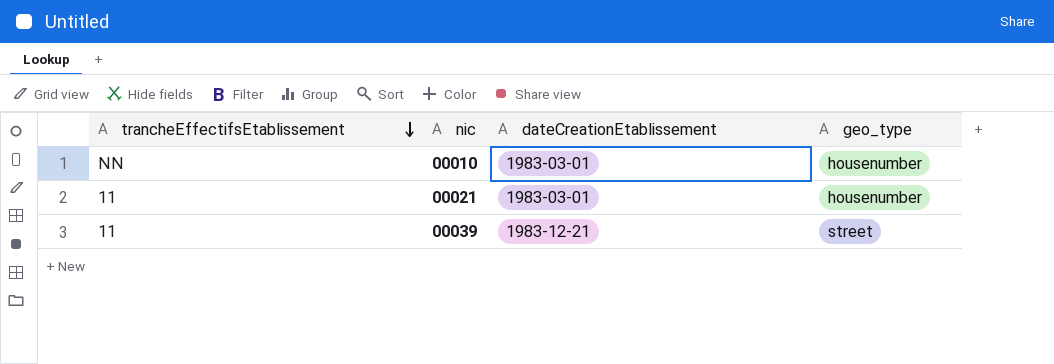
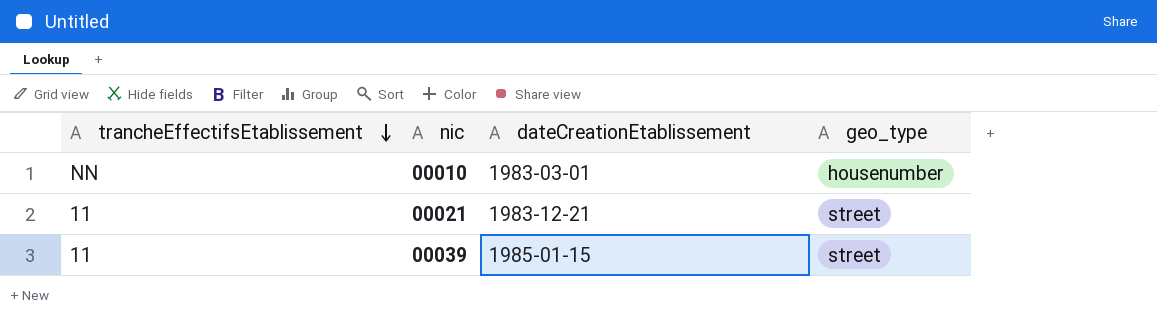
00021 | dateCreationEtablissement: 1983-03-01 -> 1983-12-21
00021 | geo_type: housenumber -> street
00039 | dateCreationEtablissement: 1983-12-21 -> 1985-01-15

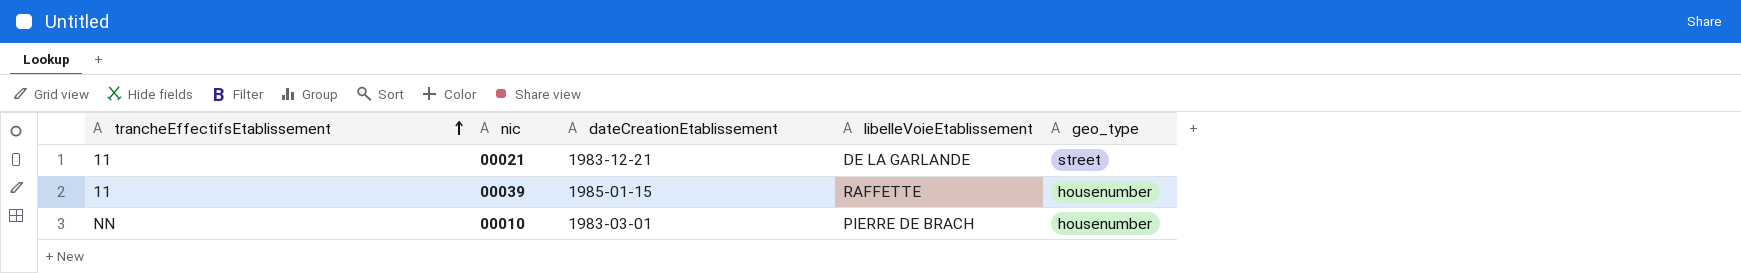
row order: trancheEffectifsEtablissement descending -> trancheEffectifsEtablissement ascending
column libelleVoieEtablissement | position: none -> 4
00039 | geo_type: street -> housenumber

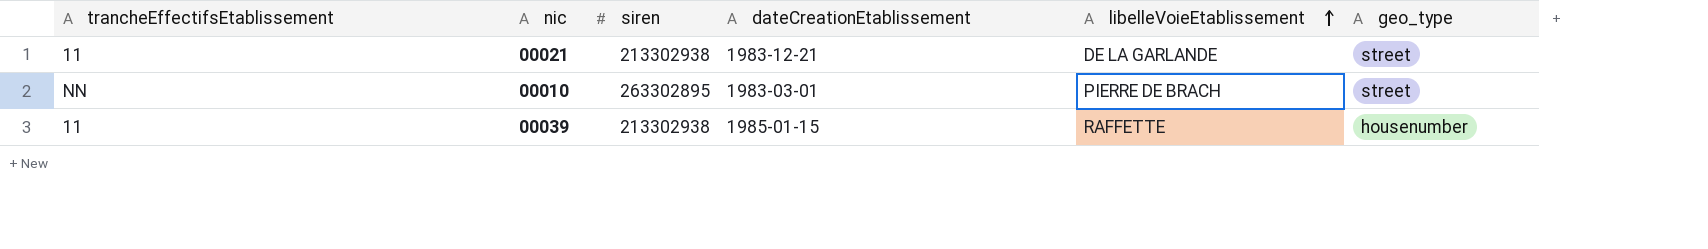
row order: trancheEffectifsEtablissement ascending -> libelleVoieEtablissement ascending
column siren | position: none -> 3
00010 | geo_type: housenumber -> street

